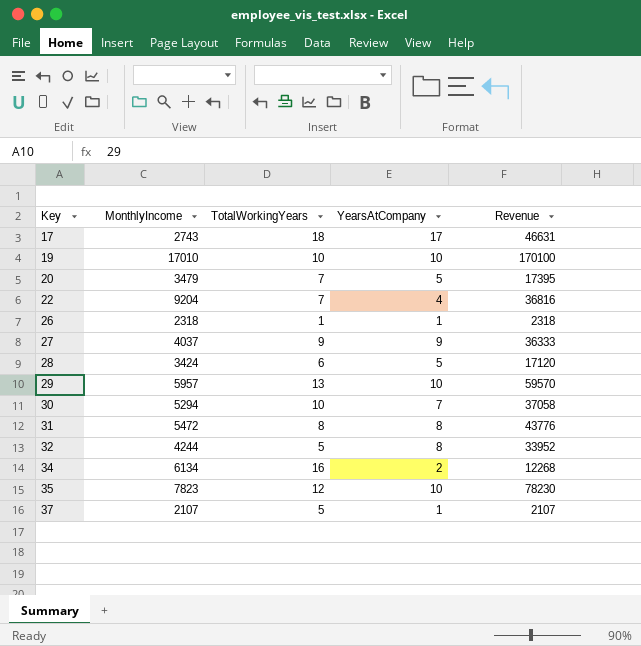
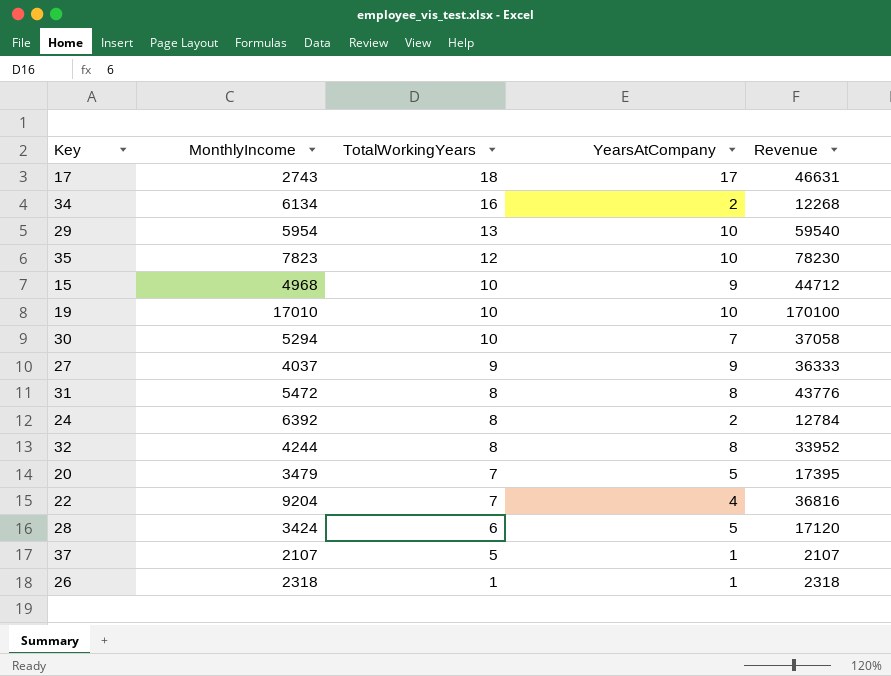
row order: Key ascending -> TotalWorkingYears descending
29 | MonthlyIncome: 5957 -> 5954
29 | Revenue: 59570 -> 59540
row 15: none -> 4968 | 10 | 9 | 44712
row 24: none -> 6392 | 8 | 2 | 12784
32 | TotalWorkingYears: 5 -> 8

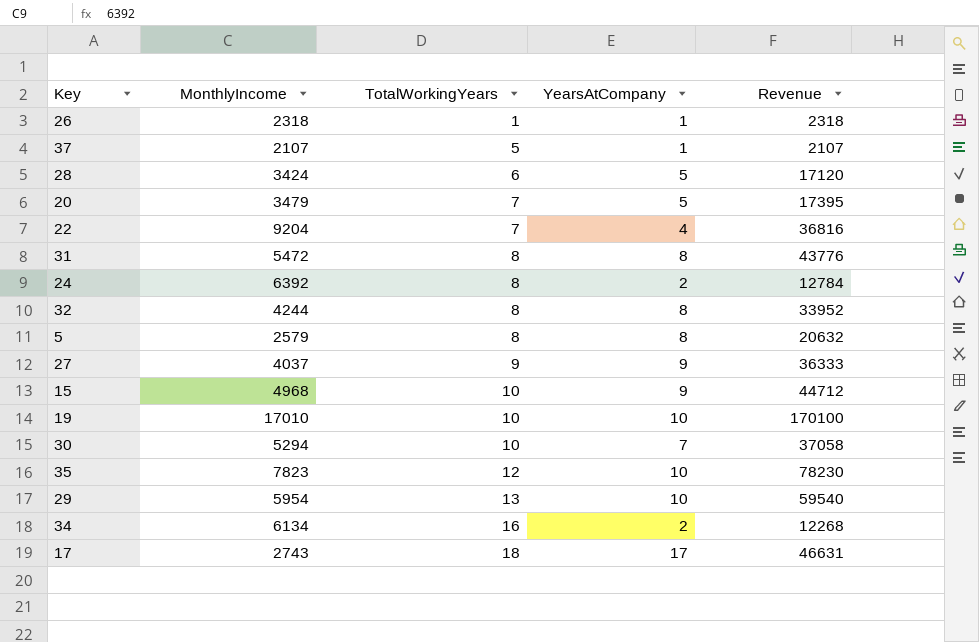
row order: TotalWorkingYears descending -> TotalWorkingYears ascending
row 5: none -> 2579 | 8 | 8 | 20632

